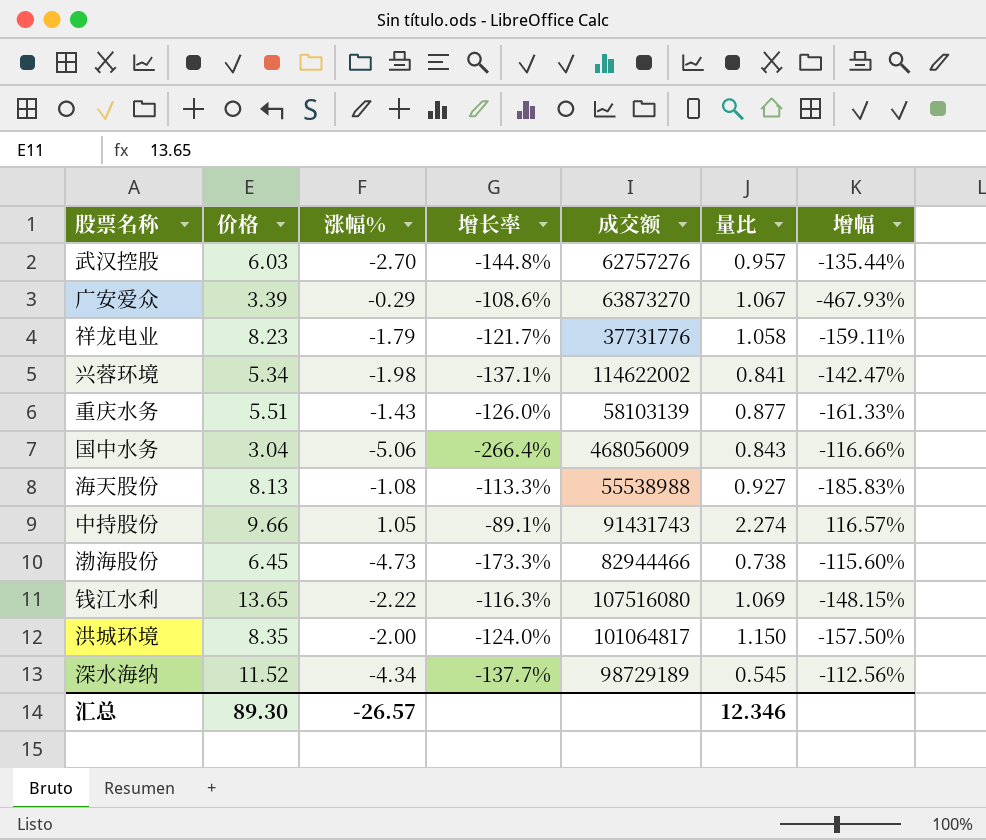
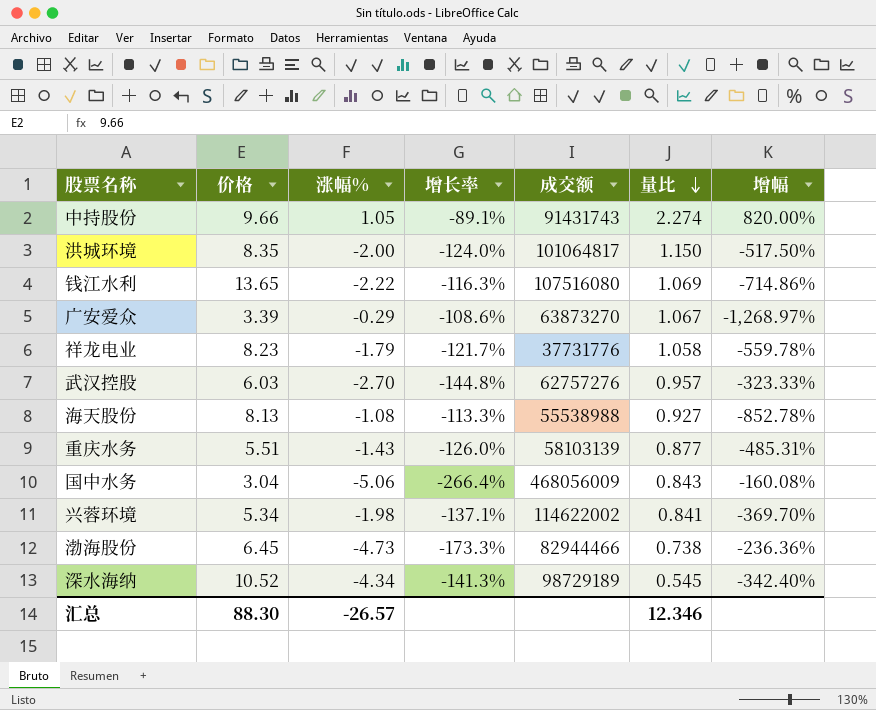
row order: none -> 量比 descending
column 增幅 | formula: ([量比] - [涨幅%]) / [涨幅%] -> ([价格] - [涨幅%]) / [涨幅%]
深水海纳 | 价格: 11.52 -> 10.52
深水海纳 | 增长率: -137.7% -> -141.3%
汇总 | 价格: 89.30 -> 88.30

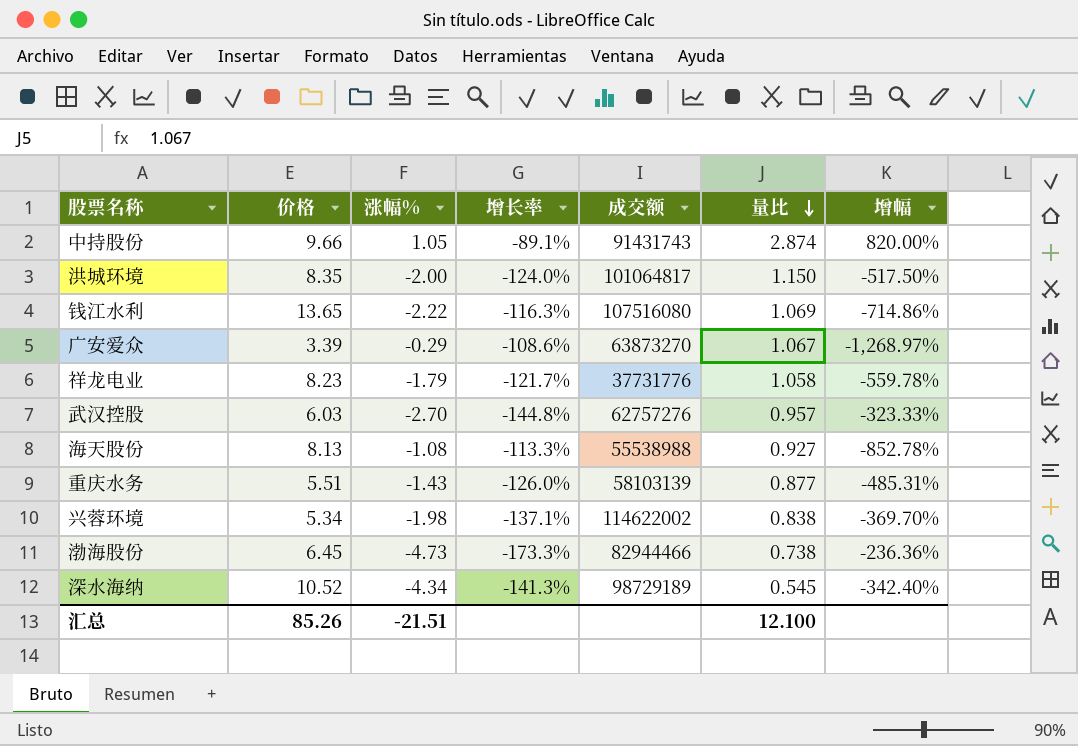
row 国中水务: 3.04 | -5.06 | -266.4% | 468056009 | 0.843 | -160.08% -> none
中持股份 | 量比: 2.274 -> 2.874
兴蓉环境 | 量比: 0.841 -> 0.838
汇总 | 价格: 88.30 -> 85.26
汇总 | 涨幅%: -26.57 -> -21.51
汇总 | 量比: 12.346 -> 12.100

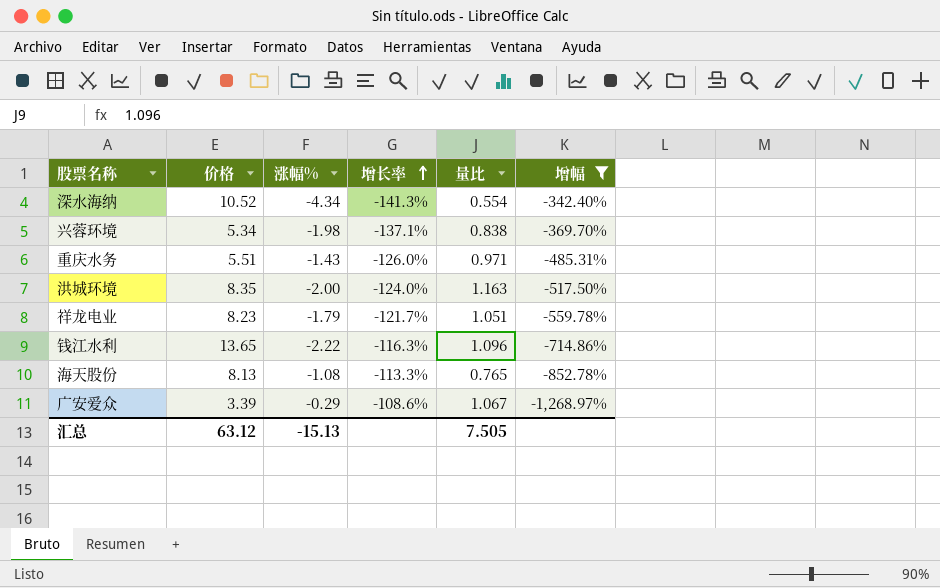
filter: none -> 增幅 <= -342.40%
row order: 量比 descending -> 增长率 ascending
column 成交额 | position: 5 -> none
深水海纳 | 量比: 0.545 -> 0.554
重庆水务 | 量比: 0.877 -> 0.971
洪城环境 | 量比: 1.150 -> 1.163
祥龙电业 | 量比: 1.058 -> 1.051
钱江水利 | 量比: 1.069 -> 1.096
海天股份 | 量比: 0.927 -> 0.765
汇总 | 价格: 85.26 -> 63.12
汇总 | 涨幅%: -21.51 -> -15.13
汇总 | 量比: 12.100 -> 7.505

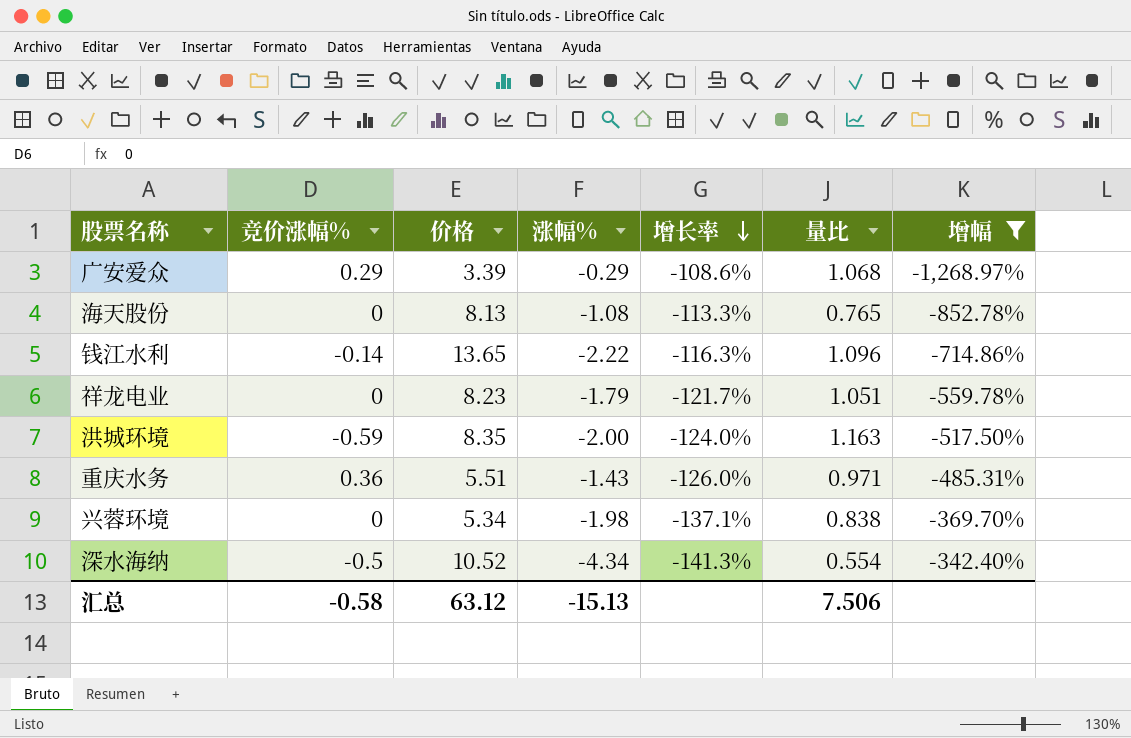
row order: 增长率 ascending -> 增长率 descending
column 竞价涨幅% | position: none -> 2
广安爱众 | 量比: 1.067 -> 1.068
汇总 | 量比: 7.505 -> 7.506

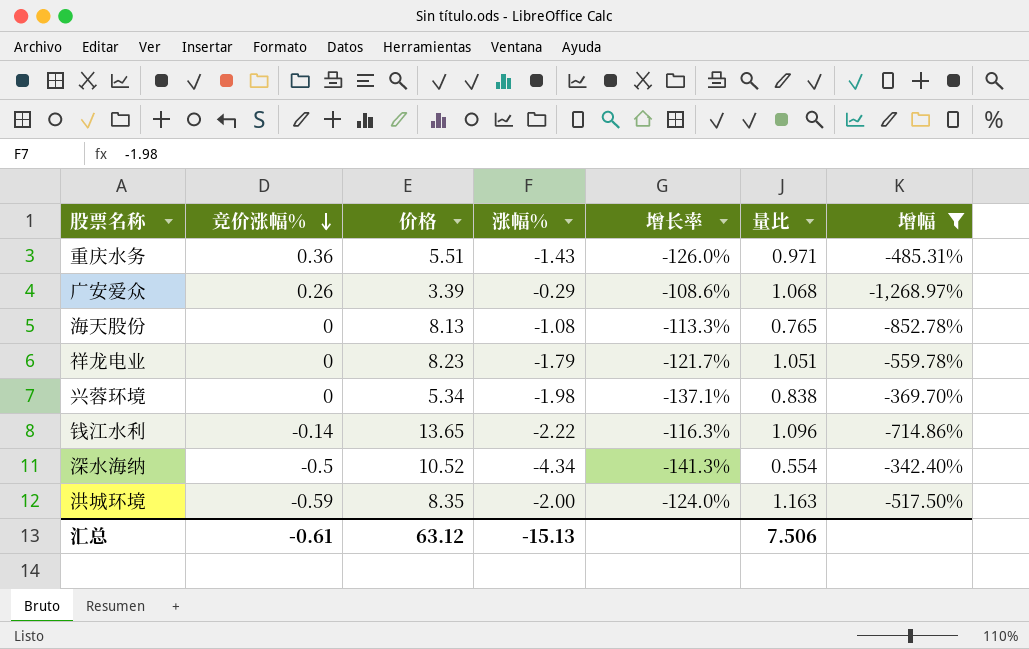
row order: 增长率 descending -> 竞价涨幅% descending
广安爱众 | 竞价涨幅%: 0.29 -> 0.26
汇总 | 竞价涨幅%: -0.58 -> -0.61

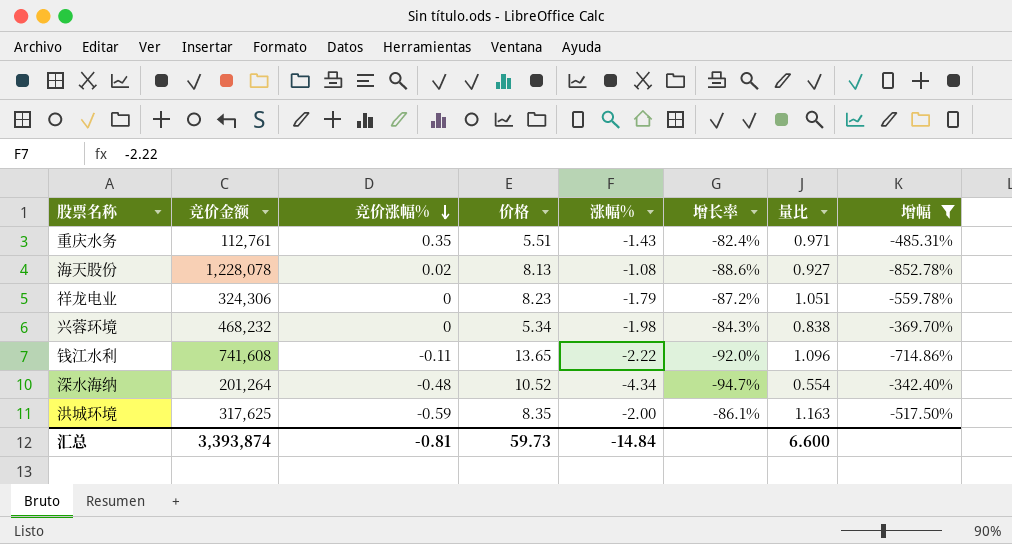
column 竞价金额 | position: none -> 2
column 增长率 | formula: ([涨幅%] - [价格]) / [价格] -> ([量比] - [价格]) / [价格]
row 广安爱众: 0.26 | 3.39 | -0.29 | -108.6% | 1.068 | -1,268.97% -> none
重庆水务 | 竞价涨幅%: 0.36 -> 0.35
海天股份 | 竞价涨幅%: 0 -> 0.02
海天股份 | 量比: 0.765 -> 0.927
钱江水利 | 竞价涨幅%: -0.14 -> -0.11
深水海纳 | 竞价涨幅%: -0.5 -> -0.48
汇总 | 竞价涨幅%: -0.61 -> -0.81
汇总 | 价格: 63.12 -> 59.73
汇总 | 涨幅%: -15.13 -> -14.84
汇总 | 量比: 7.506 -> 6.600

